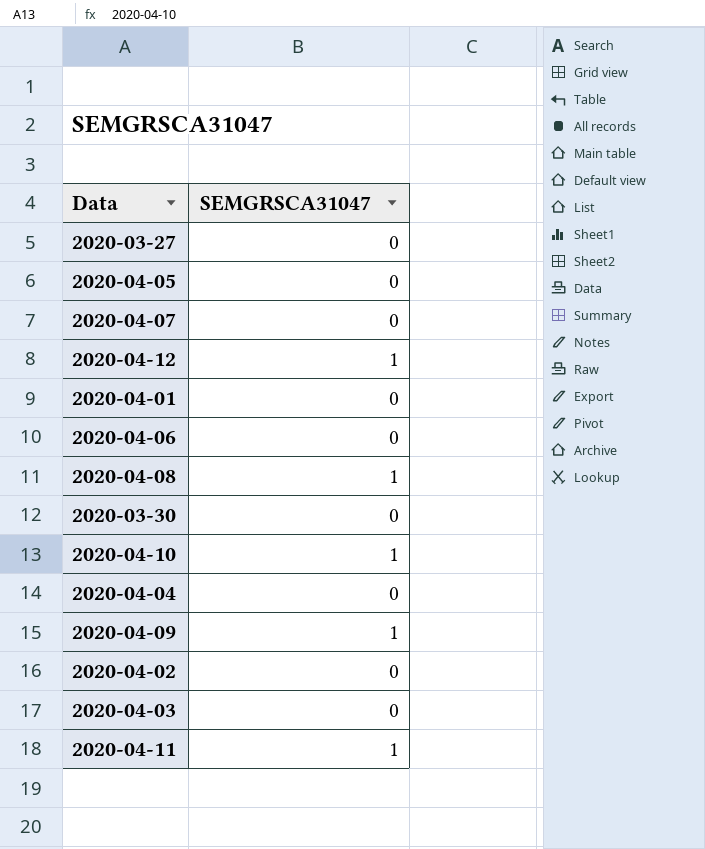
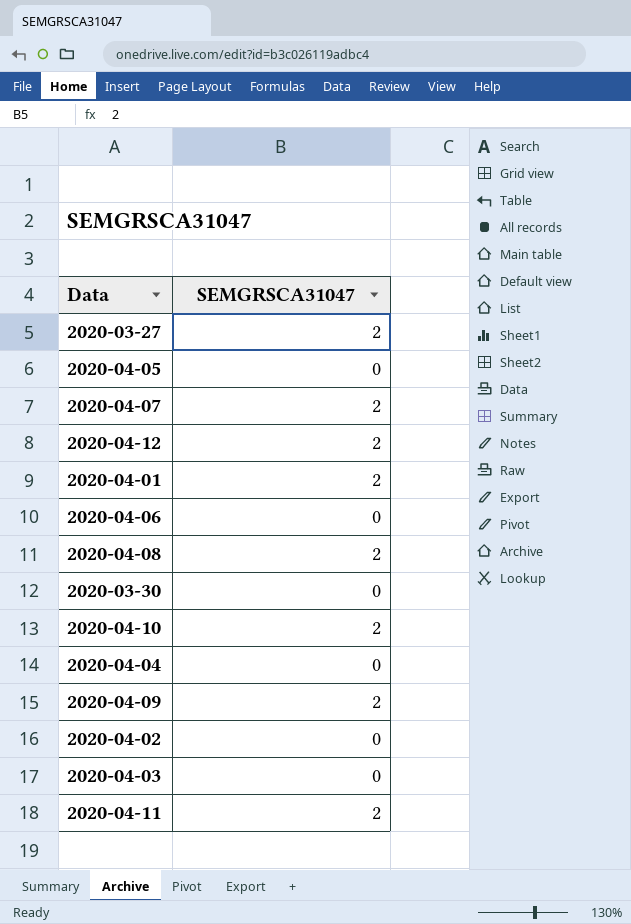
2020-03-27 | SEMGRSCA31047: 0 -> 2
2020-04-07 | SEMGRSCA31047: 0 -> 2
2020-04-12 | SEMGRSCA31047: 1 -> 2
2020-04-01 | SEMGRSCA31047: 0 -> 2
2020-04-08 | SEMGRSCA31047: 1 -> 2
2020-04-10 | SEMGRSCA31047: 1 -> 2
2020-04-09 | SEMGRSCA31047: 1 -> 2
2020-04-11 | SEMGRSCA31047: 1 -> 2

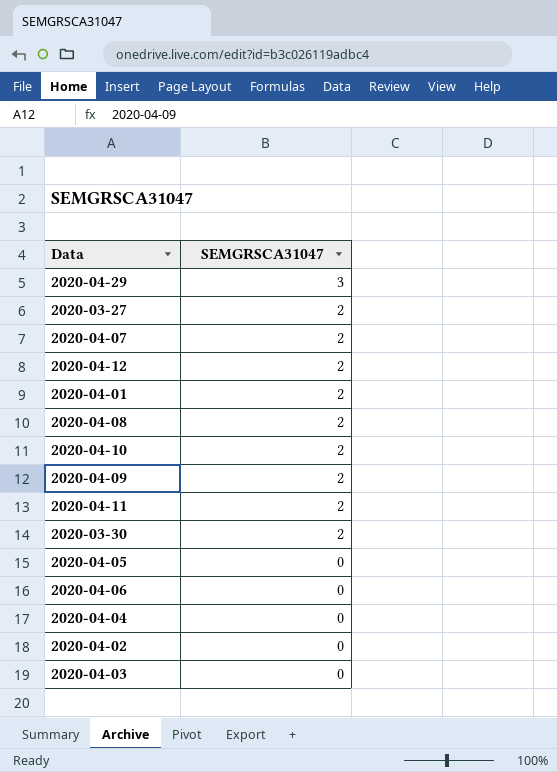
row order: none -> SEMGRSCA31047 descending
row 2020-04-29: none -> 3
2020-03-30 | SEMGRSCA31047: 0 -> 2

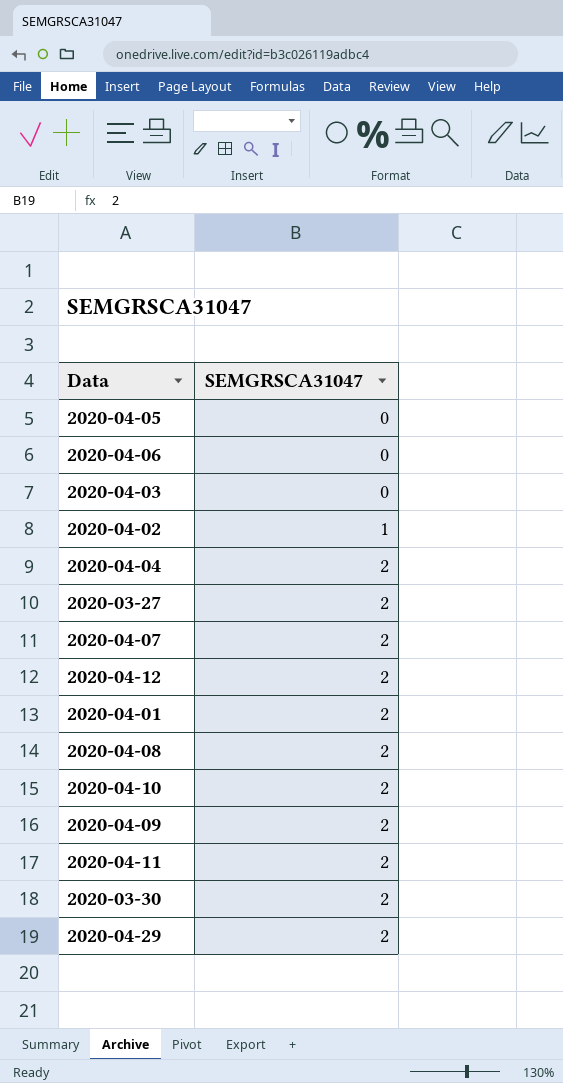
row order: SEMGRSCA31047 descending -> SEMGRSCA31047 ascending
2020-04-02 | SEMGRSCA31047: 0 -> 1
2020-04-04 | SEMGRSCA31047: 0 -> 2
2020-04-29 | SEMGRSCA31047: 3 -> 2

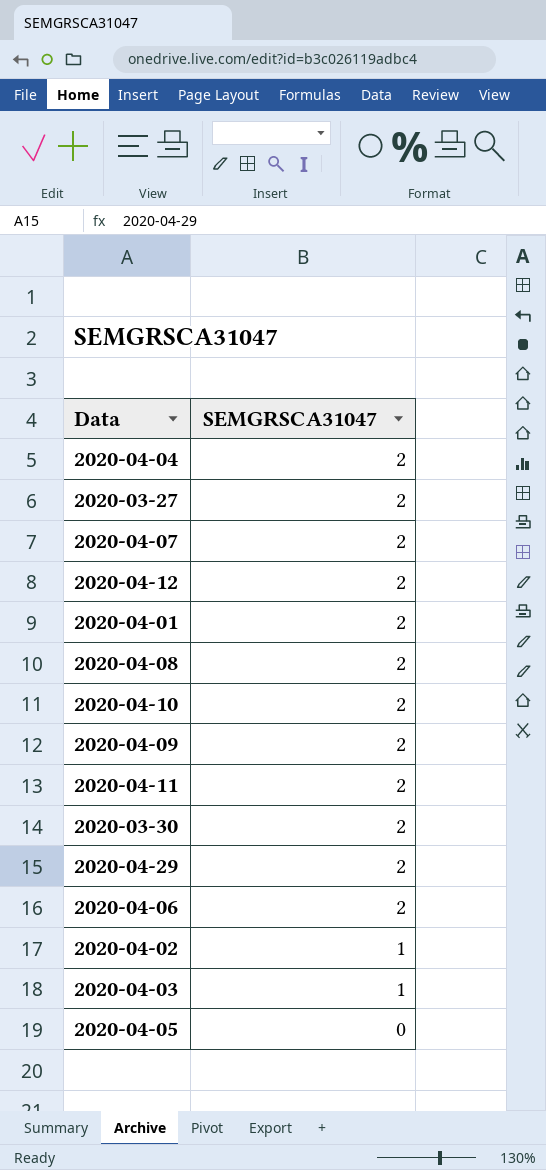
row order: SEMGRSCA31047 ascending -> SEMGRSCA31047 descending
2020-04-06 | SEMGRSCA31047: 0 -> 2
2020-04-03 | SEMGRSCA31047: 0 -> 1

